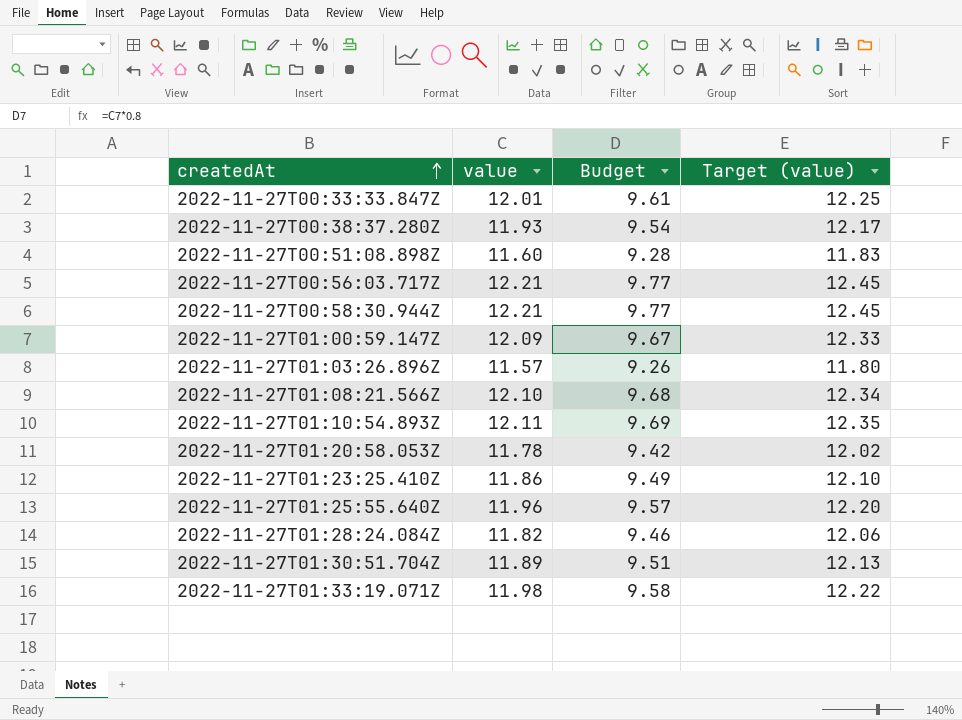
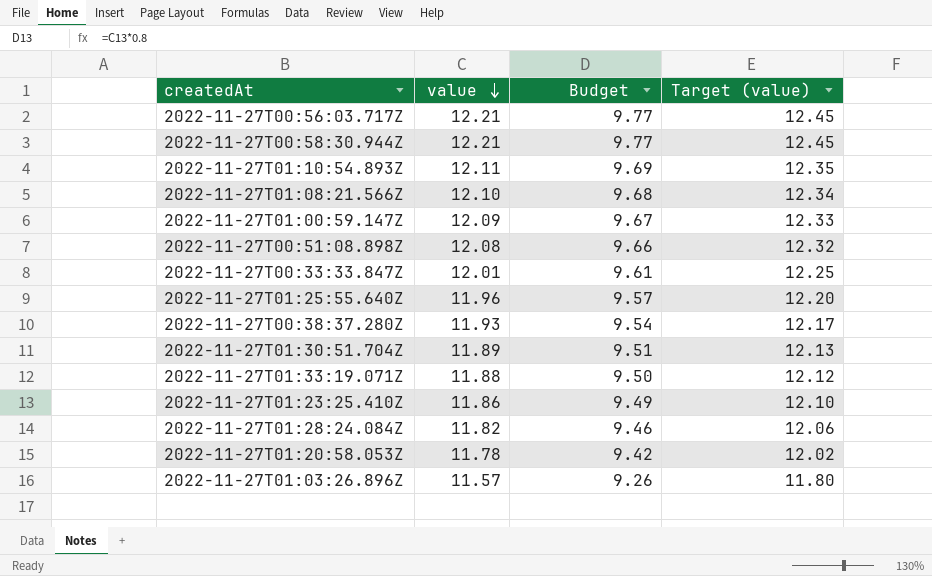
row order: createdAt ascending -> value descending
2022-11-27T00:51:08.898Z | value: 11.60 -> 12.08
2022-11-27T00:51:08.898Z | Budget: 9.28 -> 9.66
2022-11-27T00:51:08.898Z | Target (value): 11.83 -> 12.32
2022-11-27T01:33:19.071Z | value: 11.98 -> 11.88
2022-11-27T01:33:19.071Z | Budget: 9.58 -> 9.50
2022-11-27T01:33:19.071Z | Target (value): 12.22 -> 12.12

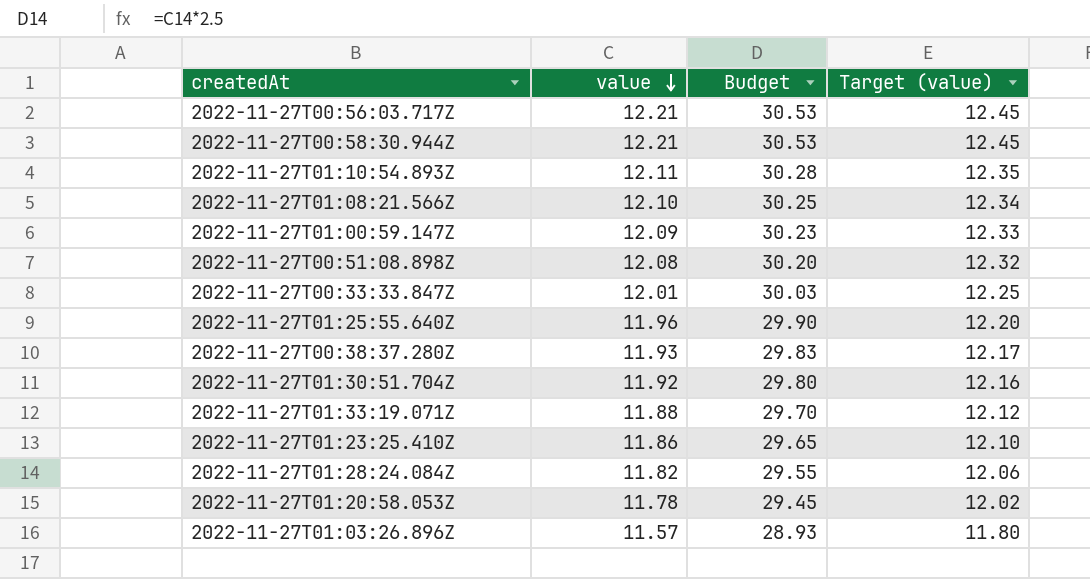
column Budget | formula: [value] * 0.8 -> [value] * 2.5
2022-11-27T01:30:51.704Z | value: 11.89 -> 11.92
2022-11-27T01:30:51.704Z | Target (value): 12.13 -> 12.16

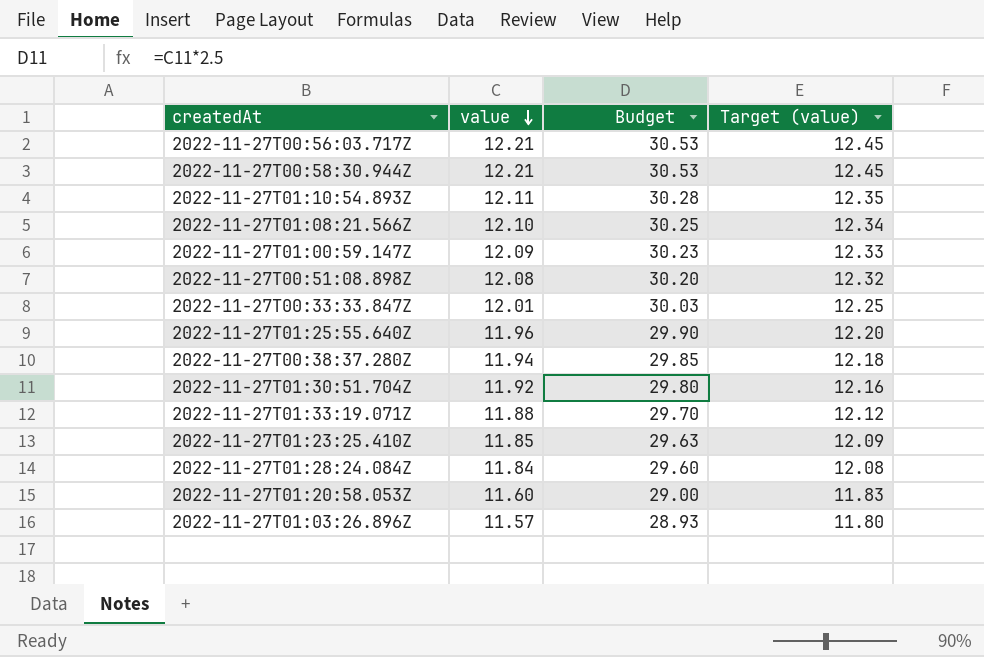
2022-11-27T00:38:37.280Z | value: 11.93 -> 11.94
2022-11-27T00:38:37.280Z | Budget: 29.83 -> 29.85
2022-11-27T00:38:37.280Z | Target (value): 12.17 -> 12.18
2022-11-27T01:23:25.410Z | value: 11.86 -> 11.85
2022-11-27T01:23:25.410Z | Budget: 29.65 -> 29.63
2022-11-27T01:23:25.410Z | Target (value): 12.10 -> 12.09
2022-11-27T01:28:24.084Z | value: 11.82 -> 11.84
2022-11-27T01:28:24.084Z | Budget: 29.55 -> 29.60
2022-11-27T01:28:24.084Z | Target (value): 12.06 -> 12.08
2022-11-27T01:20:58.053Z | value: 11.78 -> 11.60
2022-11-27T01:20:58.053Z | Budget: 29.45 -> 29.00
2022-11-27T01:20:58.053Z | Target (value): 12.02 -> 11.83

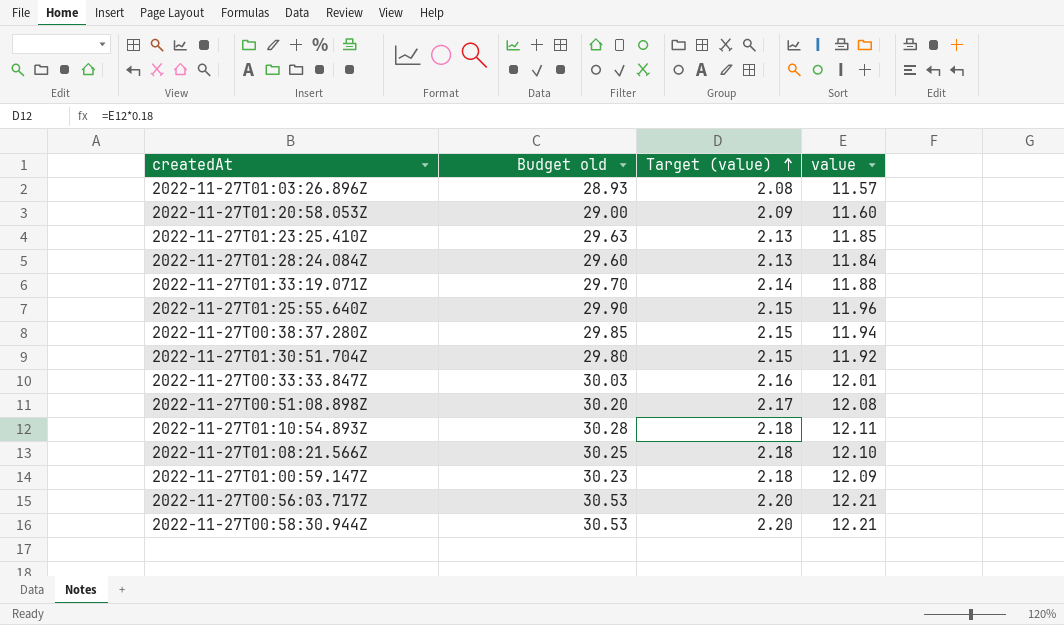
row order: value descending -> Target (value) ascending
column name: Budget -> Budget old
column Target (value) | formula: [value] * 1.02 -> [value] * 0.18
column value | position: 2 -> 4

